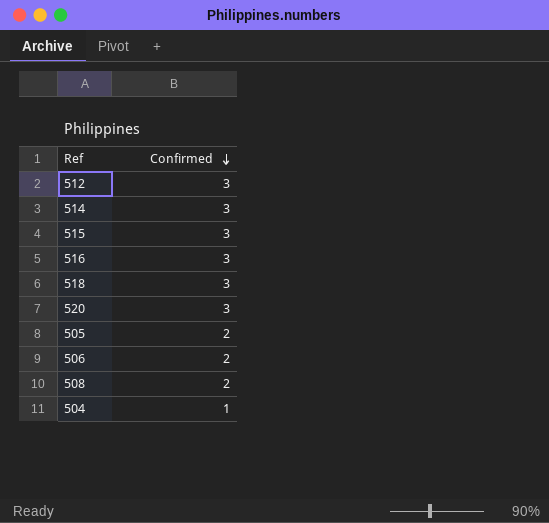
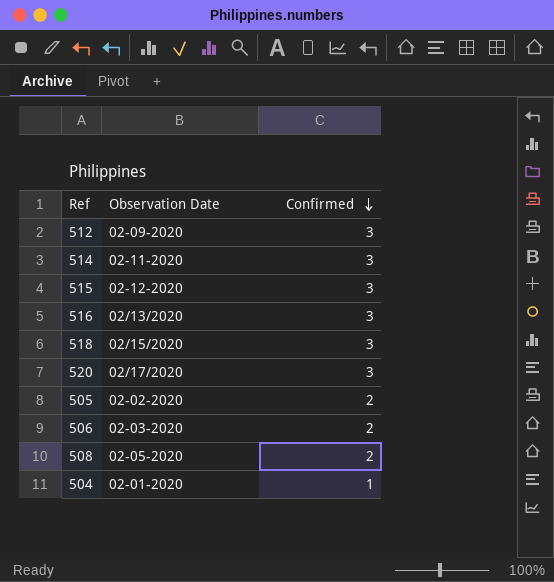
column Observation Date | position: none -> 2

